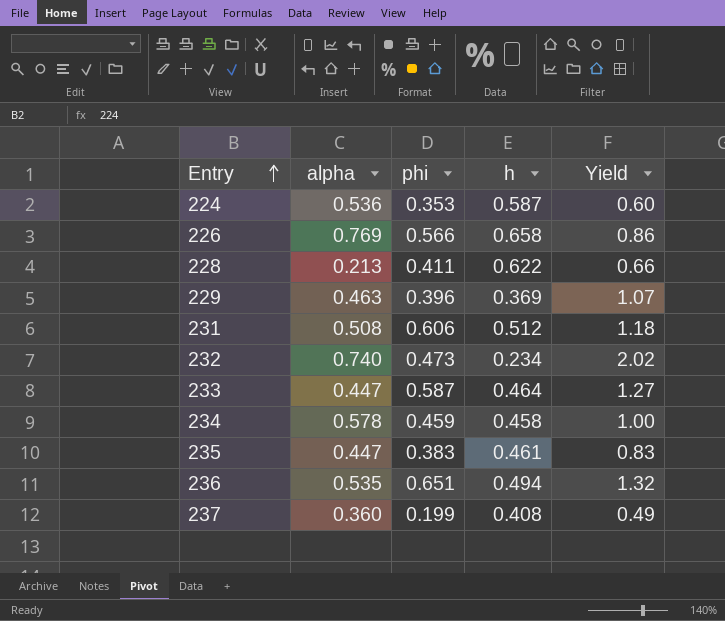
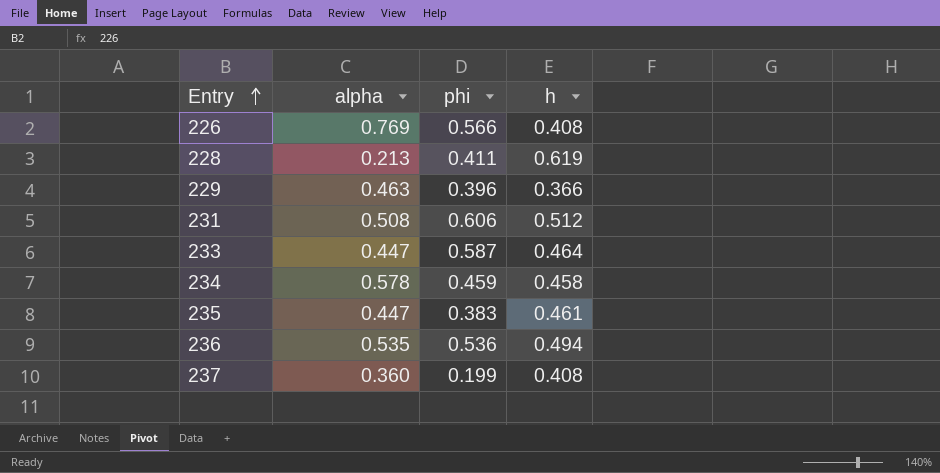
column Yield | formula: [phi] / [h] -> none
row 224: 0.536 | 0.353 | 0.587 | 0.60 -> none
row 232: 0.740 | 0.473 | 0.234 | 2.02 -> none
226 | h: 0.658 -> 0.408
228 | h: 0.622 -> 0.619
229 | h: 0.369 -> 0.366
236 | phi: 0.651 -> 0.536

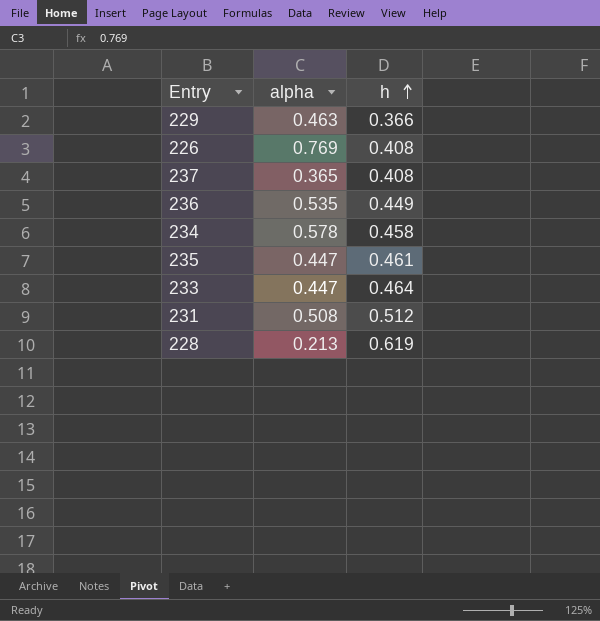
row order: Entry ascending -> h ascending
column phi | position: 3 -> none
237 | alpha: 0.360 -> 0.365
236 | h: 0.494 -> 0.449

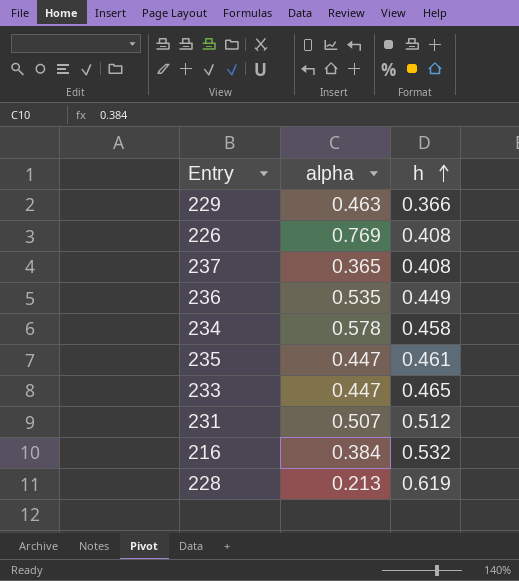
233 | h: 0.464 -> 0.465
231 | alpha: 0.508 -> 0.507
row 216: none -> 0.384 | 0.532

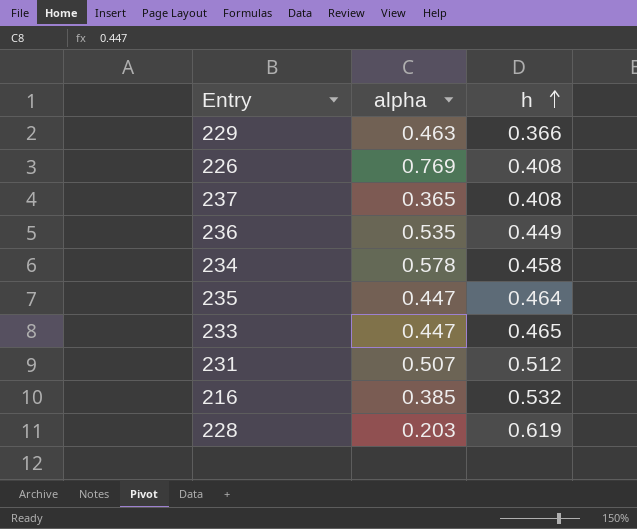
235 | h: 0.461 -> 0.464
216 | alpha: 0.384 -> 0.385
228 | alpha: 0.213 -> 0.203

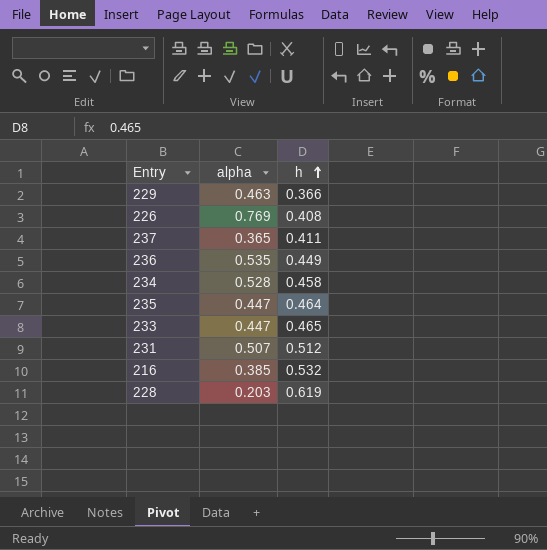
237 | h: 0.408 -> 0.411
234 | alpha: 0.578 -> 0.528

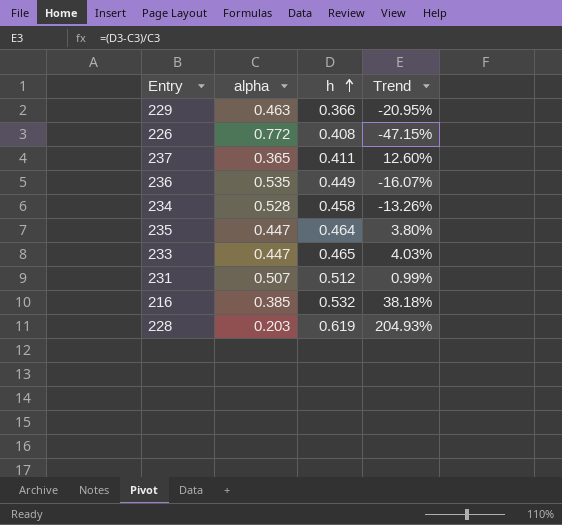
column Trend | formula: none -> ([h] - [alpha]) / [alpha]
226 | alpha: 0.769 -> 0.772

